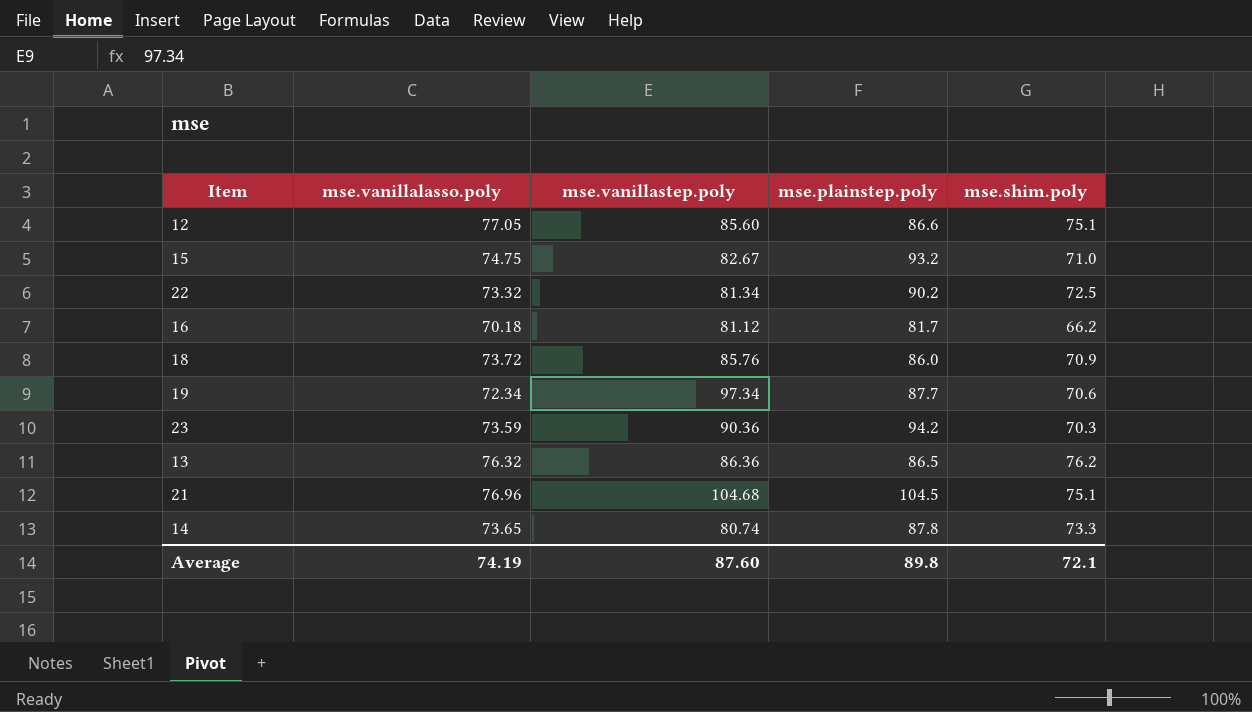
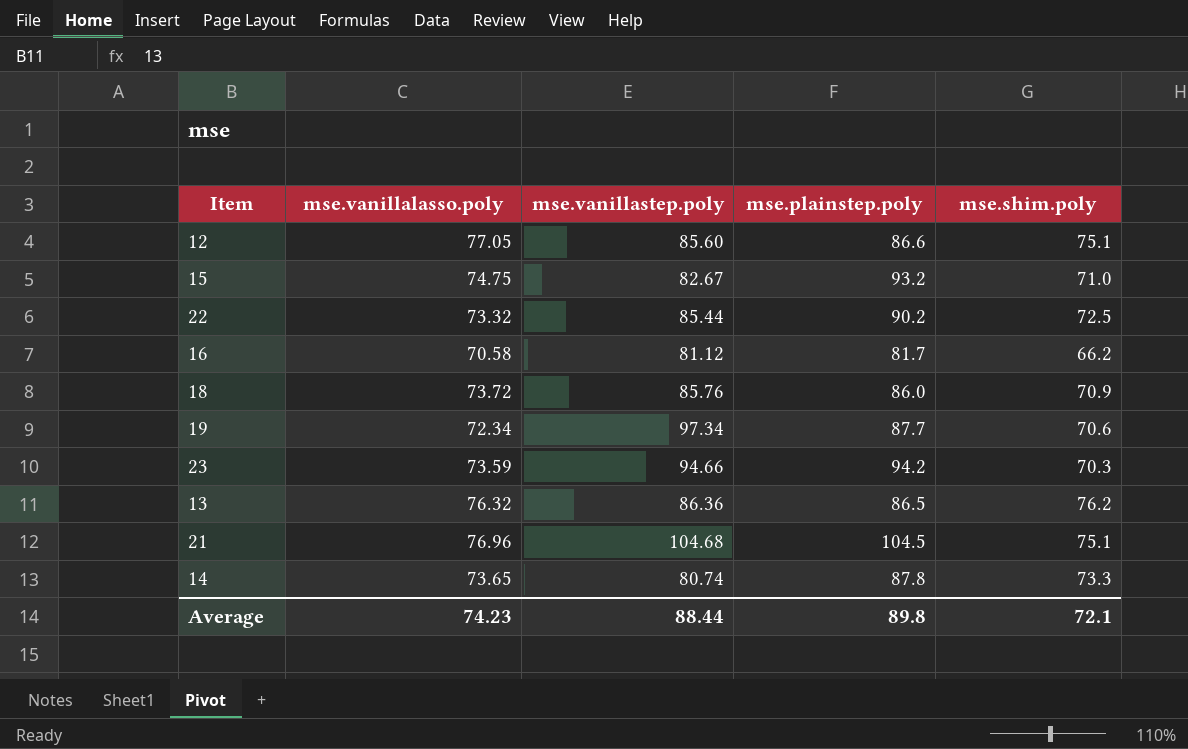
22 | mse.vanillastep.poly: 81.34 -> 85.44
16 | mse.vanillalasso.poly: 70.18 -> 70.58
23 | mse.vanillastep.poly: 90.36 -> 94.66
Average | mse.vanillalasso.poly: 74.19 -> 74.23
Average | mse.vanillastep.poly: 87.60 -> 88.44

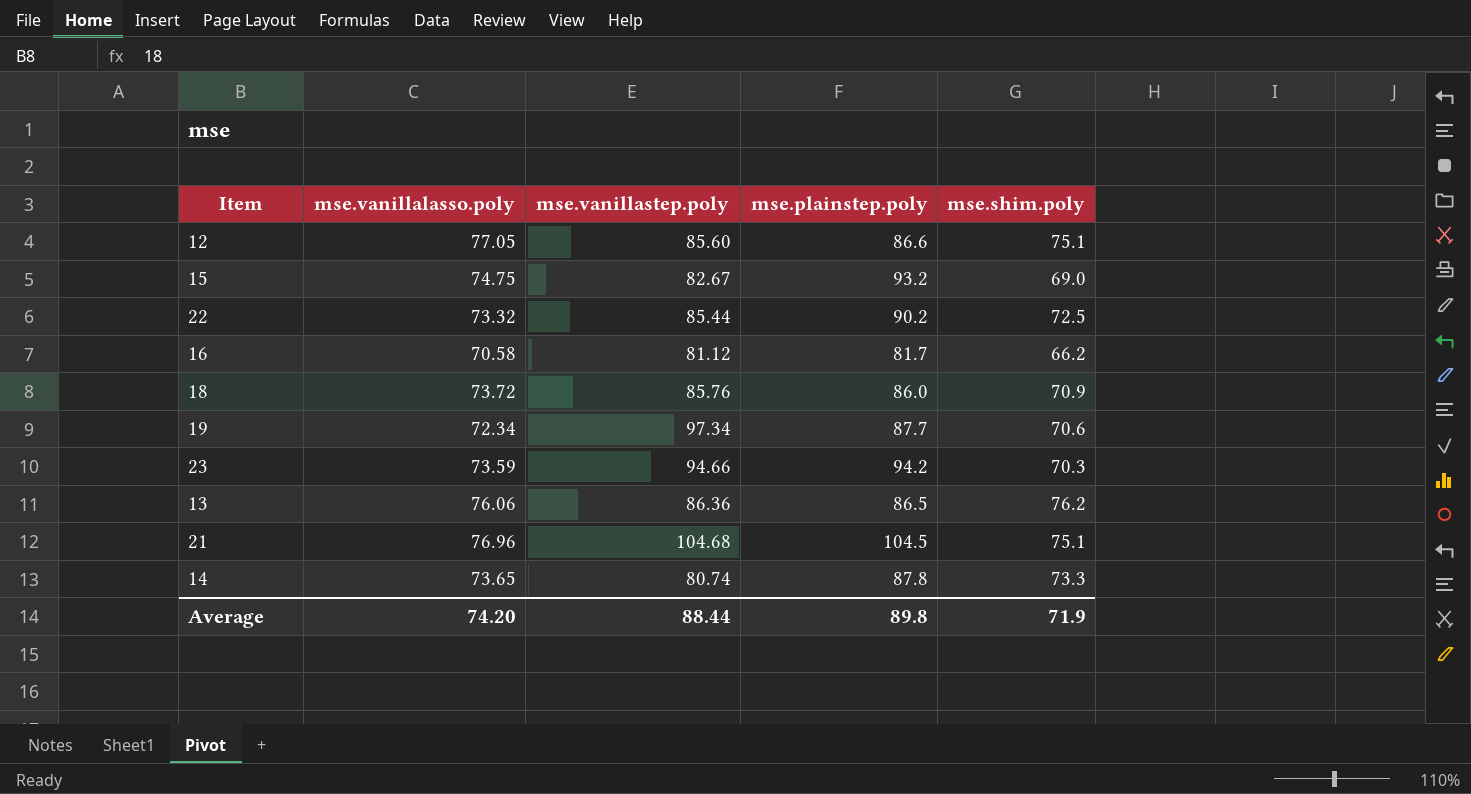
15 | mse.shim.poly: 71.0 -> 69.0
13 | mse.vanillalasso.poly: 76.32 -> 76.06
Average | mse.vanillalasso.poly: 74.23 -> 74.20
Average | mse.shim.poly: 72.1 -> 71.9

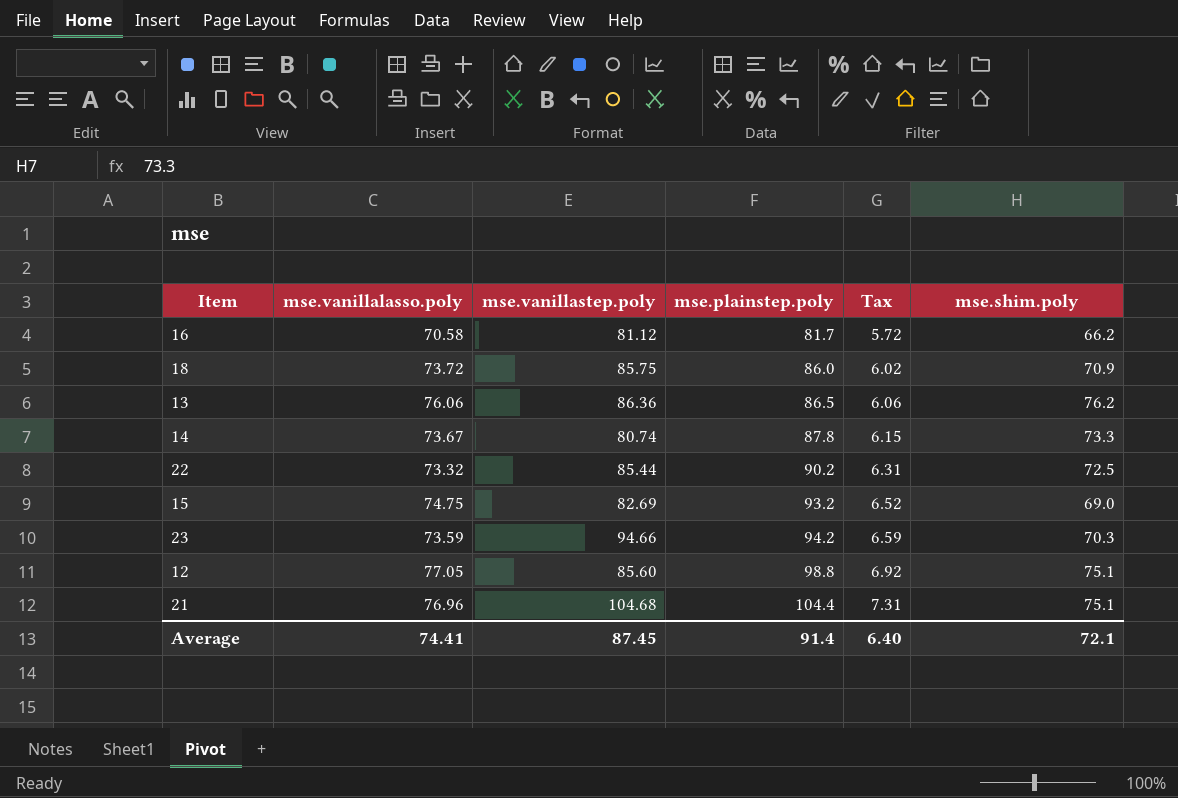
row order: none -> mse.plainstep.poly ascending
column Tax | formula: none -> [mse.plainstep.poly] * 0.07
row 19: 72.34 | 97.34 | 87.7 | 70.6 -> none
18 | mse.vanillastep.poly: 85.76 -> 85.75
14 | mse.vanillalasso.poly: 73.65 -> 73.67
15 | mse.vanillastep.poly: 82.67 -> 82.69
12 | mse.plainstep.poly: 86.6 -> 98.8
21 | mse.plainstep.poly: 104.5 -> 104.4
Average | mse.vanillalasso.poly: 74.20 -> 74.41
Average | mse.vanillastep.poly: 88.44 -> 87.45
Average | mse.plainstep.poly: 89.8 -> 91.4
Average | mse.shim.poly: 71.9 -> 72.1

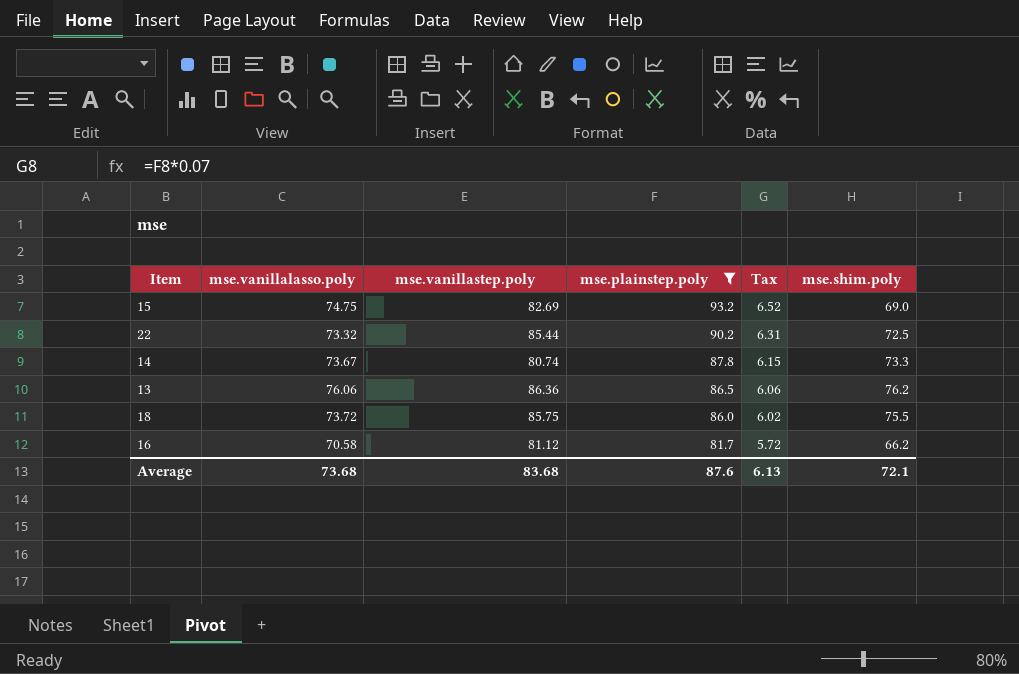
filter: none -> mse.plainstep.poly <= 93.2
row order: mse.plainstep.poly ascending -> mse.plainstep.poly descending
18 | mse.shim.poly: 70.9 -> 75.5
Average | mse.vanillalasso.poly: 74.41 -> 73.68
Average | mse.vanillastep.poly: 87.45 -> 83.68
Average | mse.plainstep.poly: 91.4 -> 87.6
Average | Tax: 6.40 -> 6.13

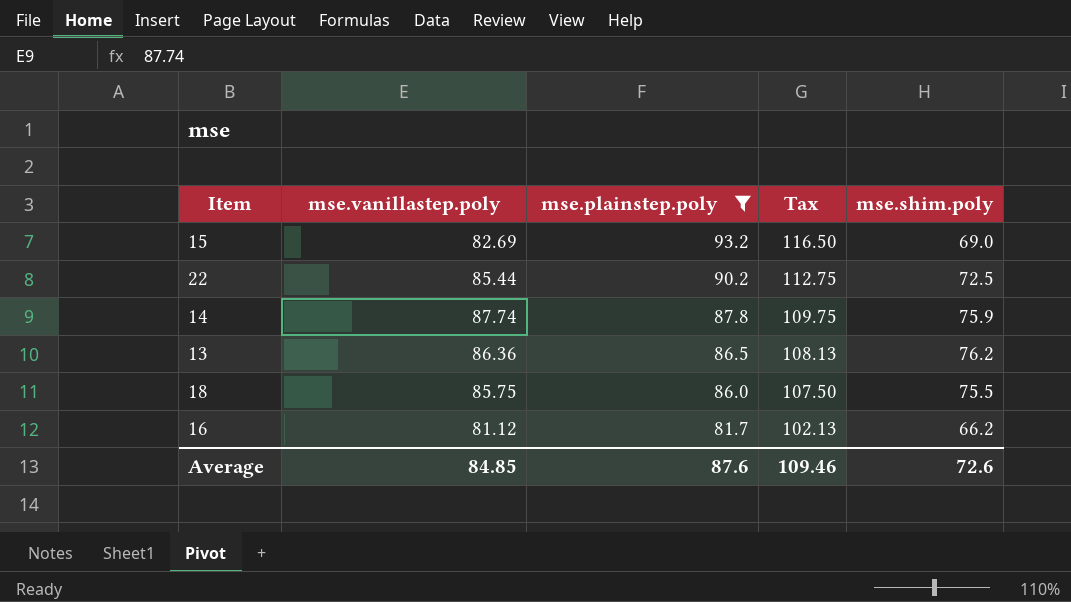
column mse.vanillalasso.poly | position: 2 -> none
column Tax | formula: [mse.plainstep.poly] * 0.07 -> [mse.plainstep.poly] * 1.25
14 | mse.vanillastep.poly: 80.74 -> 87.74
14 | mse.shim.poly: 73.3 -> 75.9
Average | mse.vanillastep.poly: 83.68 -> 84.85
Average | Tax: 6.13 -> 109.46
Average | mse.shim.poly: 72.1 -> 72.6

